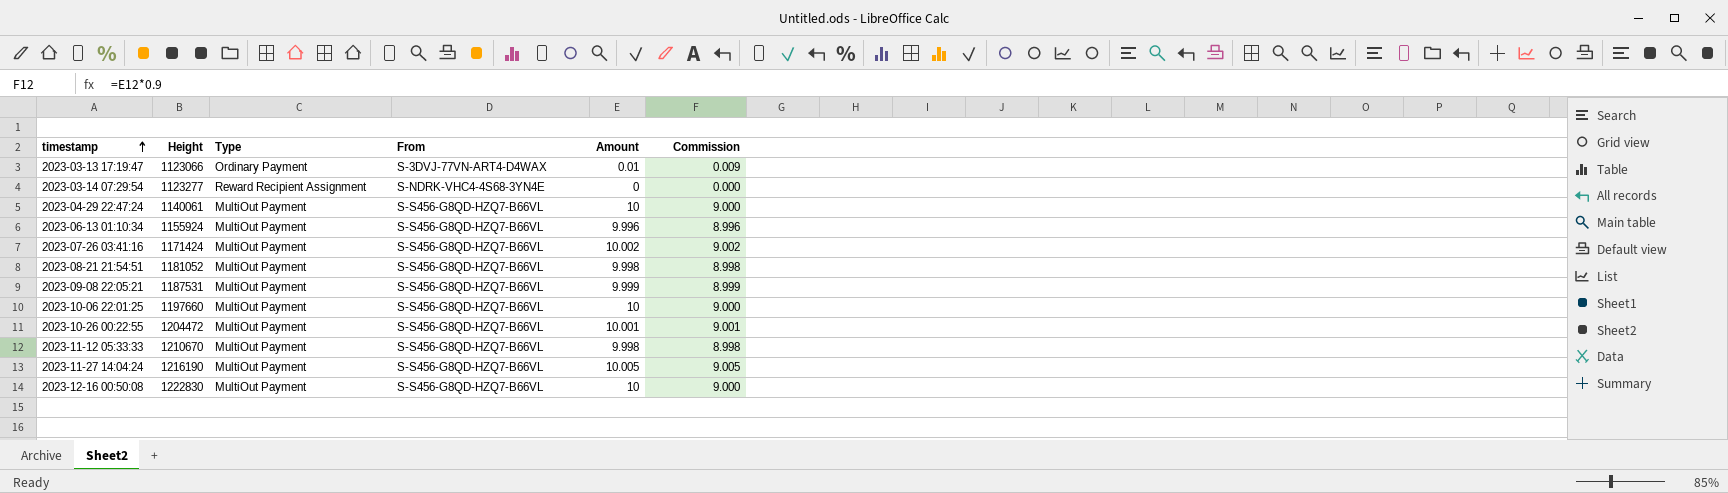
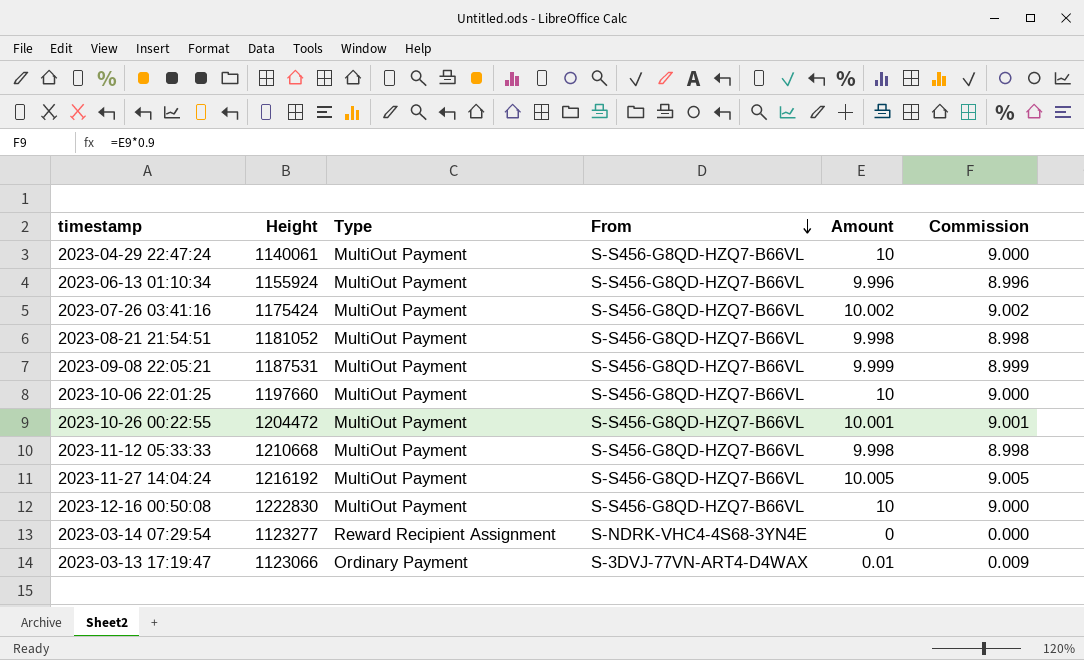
row order: timestamp ascending -> From descending
2023-07-26 03:41:16 | Height: 1171424 -> 1175424
2023-11-12 05:33:33 | Height: 1210670 -> 1210668
2023-11-27 14:04:24 | Height: 1216190 -> 1216192

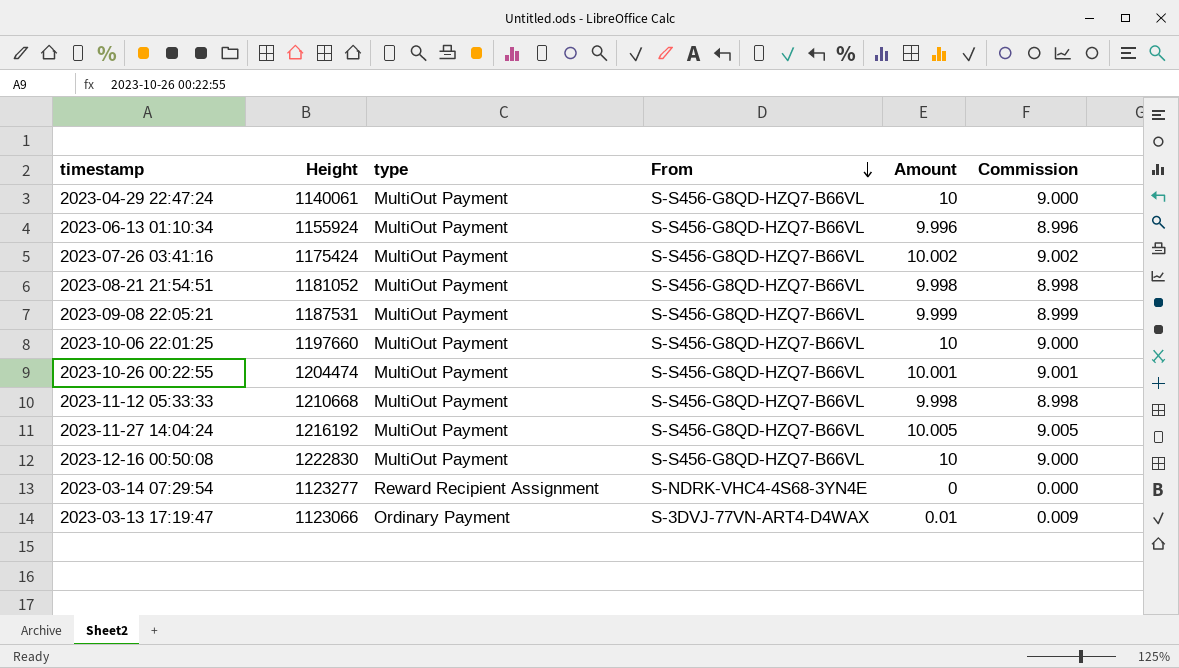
column name: Type -> type
2023-10-26 00:22:55 | Height: 1204472 -> 1204474

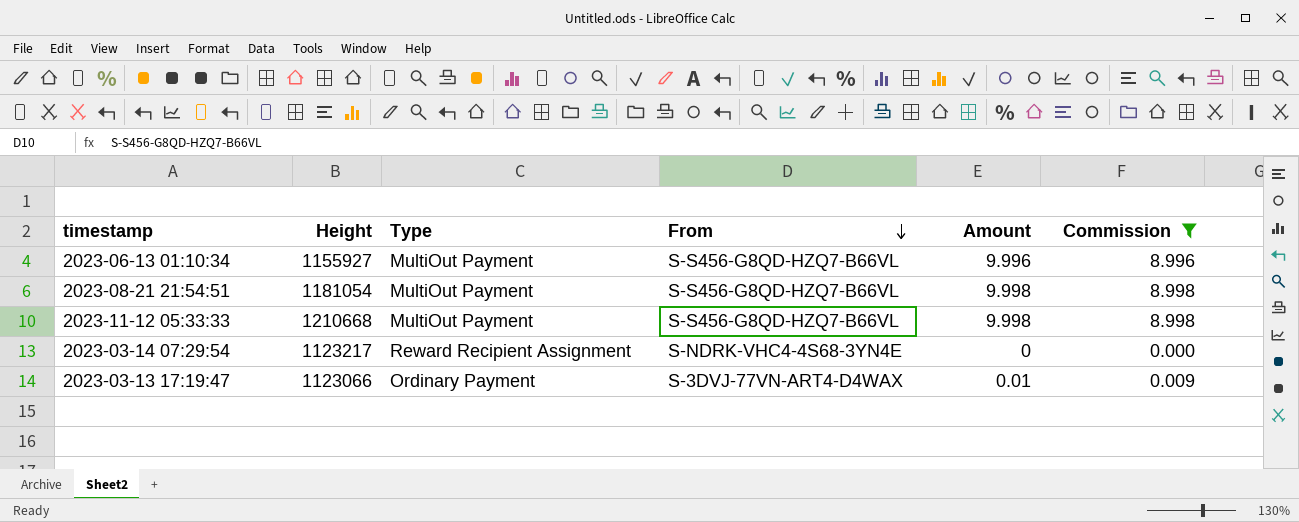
filter: none -> Commission <= 8.998
column name: type -> Type
2023-06-13 01:10:34 | Height: 1155924 -> 1155927
2023-08-21 21:54:51 | Height: 1181052 -> 1181054
2023-03-14 07:29:54 | Height: 1123277 -> 1123217

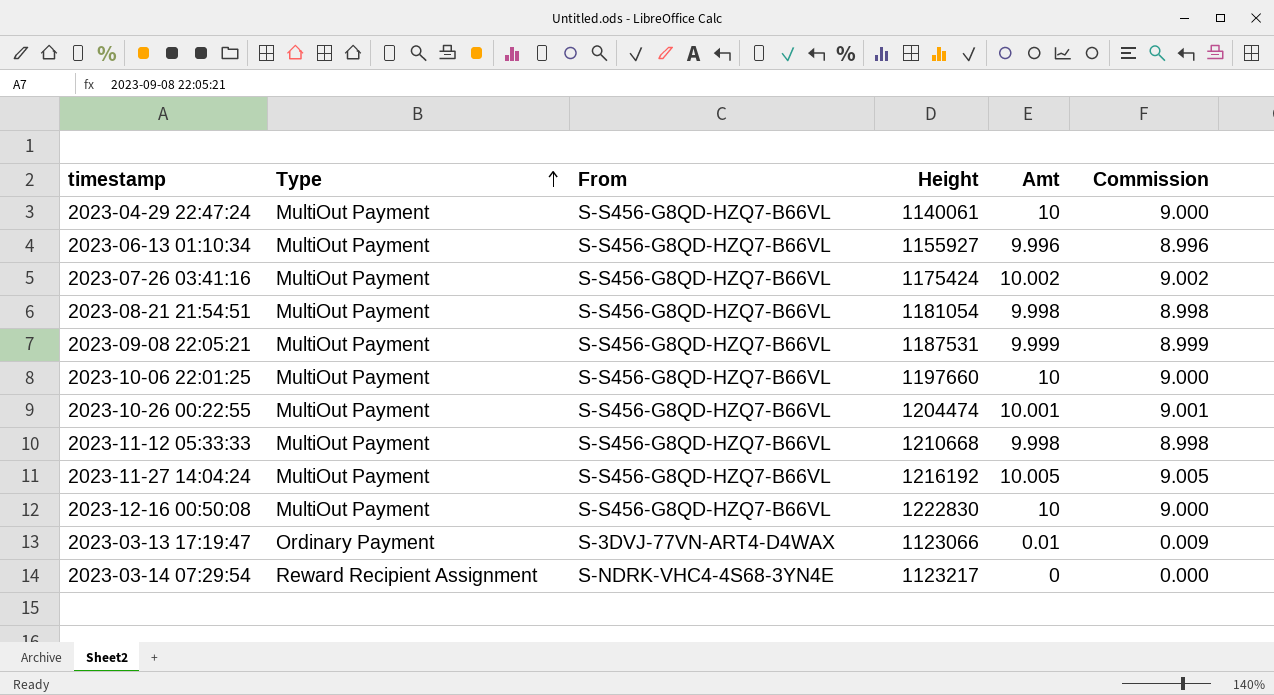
filter: Commission <= 8.998 -> none
row order: From descending -> Type ascending
column Height | position: 2 -> 4
column name: Amount -> Amt

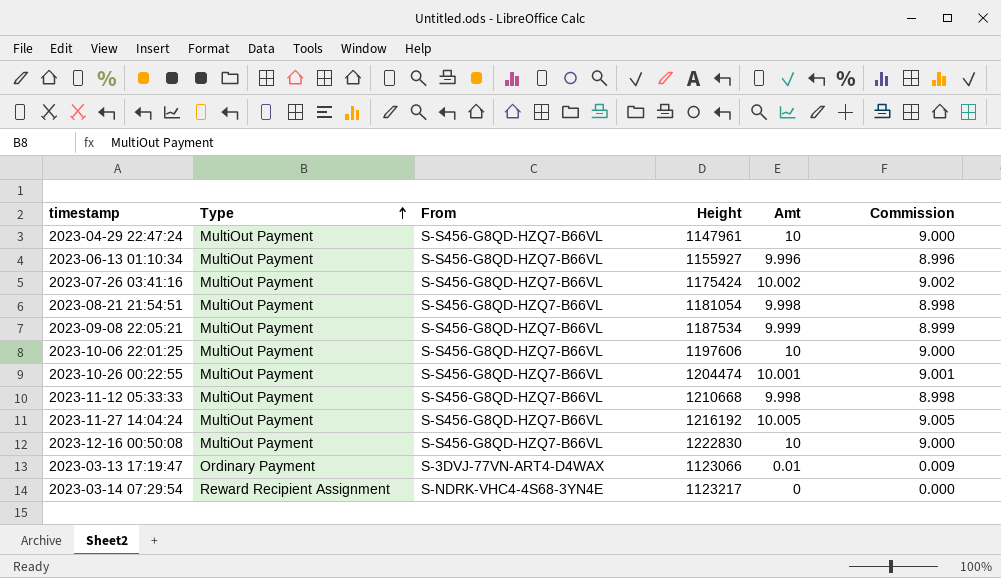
2023-04-29 22:47:24 | Height: 1140061 -> 1147961
2023-09-08 22:05:21 | Height: 1187531 -> 1187534
2023-10-06 22:01:25 | Height: 1197660 -> 1197606

